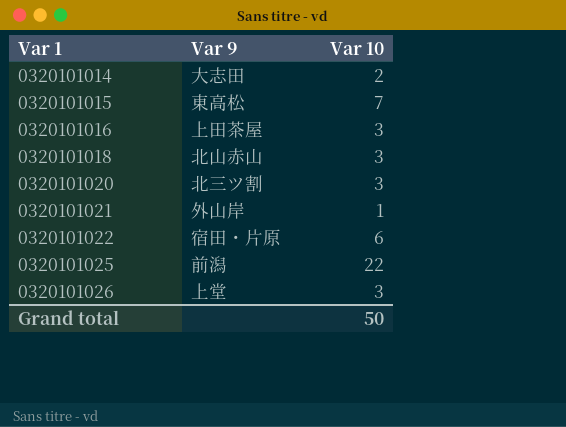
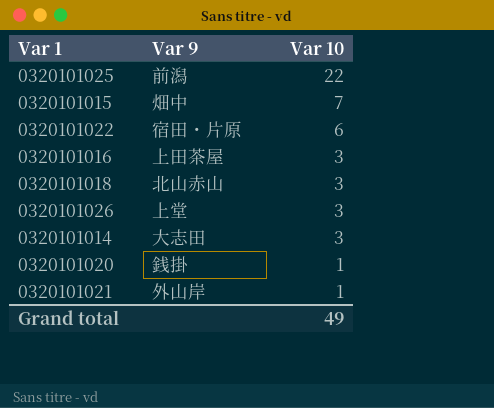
row order: Var 1 ascending -> Var 10 descending
0320101015 | Var 9: 東高松 -> 畑中
0320101014 | Var 10: 2 -> 3
0320101020 | Var 9: 北三ツ割 -> 銭掛
0320101020 | Var 10: 3 -> 1
Grand total | Var 10: 50 -> 49

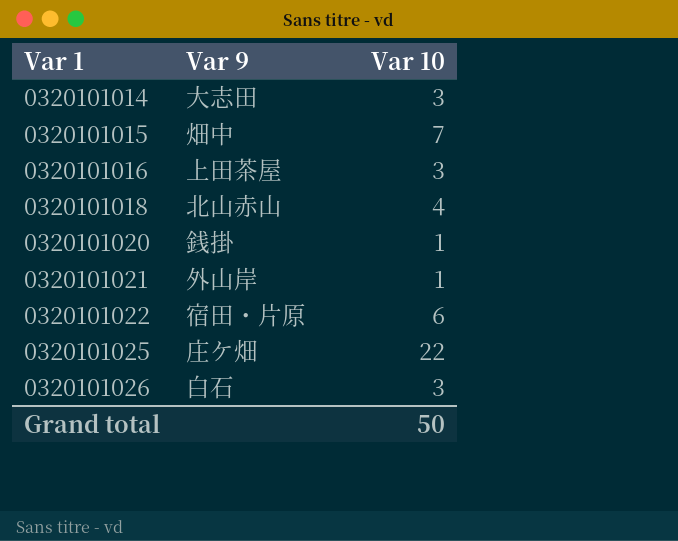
row order: Var 10 descending -> Var 1 ascending
0320101018 | Var 10: 3 -> 4
0320101025 | Var 9: 前潟 -> 庄ケ畑
0320101026 | Var 9: 上堂 -> 白石
Grand total | Var 10: 49 -> 50

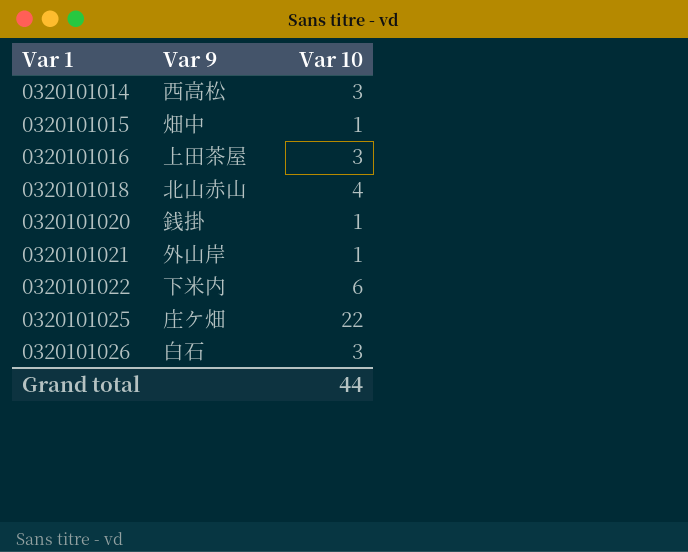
0320101014 | Var 9: 大志田 -> 西高松
0320101015 | Var 10: 7 -> 1
0320101022 | Var 9: 宿田・片原 -> 下米内
Grand total | Var 10: 50 -> 44

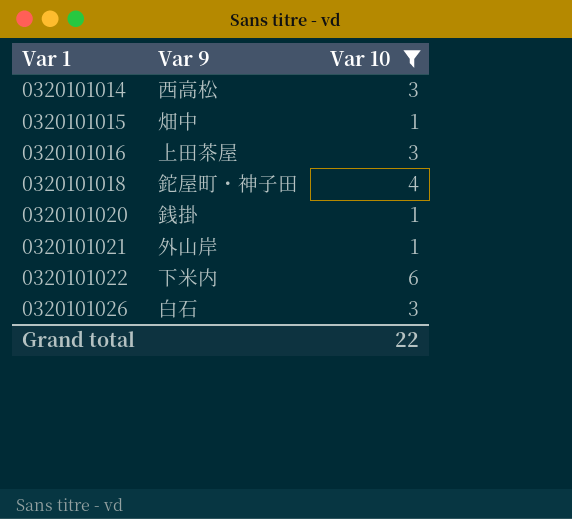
filter: none -> Var 10 != 22
0320101018 | Var 9: 北山赤山 -> 鉈屋町・神子田
Grand total | Var 10: 44 -> 22

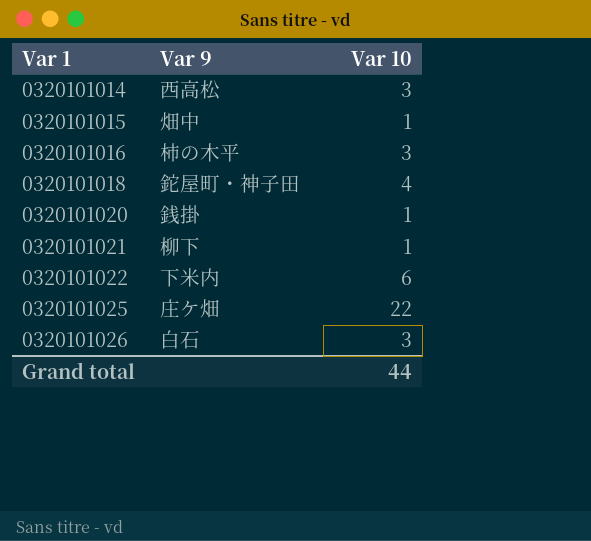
filter: Var 10 != 22 -> none
0320101016 | Var 9: 上田茶屋 -> 柿の木平
0320101021 | Var 9: 外山岸 -> 柳下
Grand total | Var 10: 22 -> 44

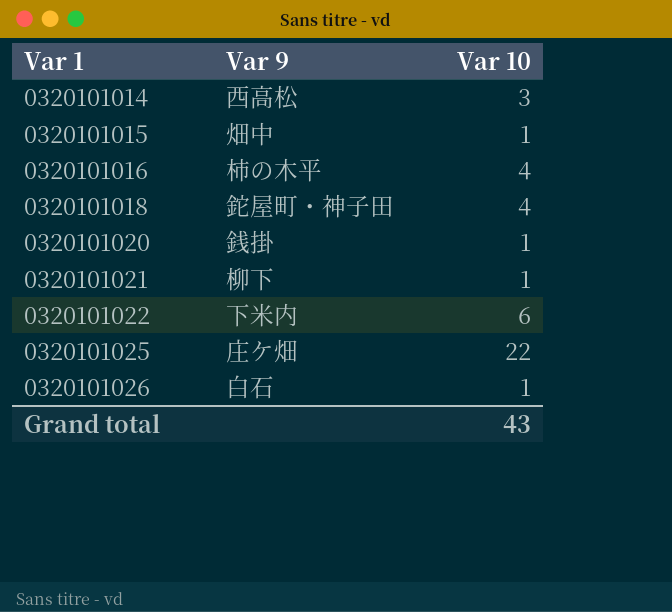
0320101016 | Var 10: 3 -> 4
0320101026 | Var 10: 3 -> 1
Grand total | Var 10: 44 -> 43

